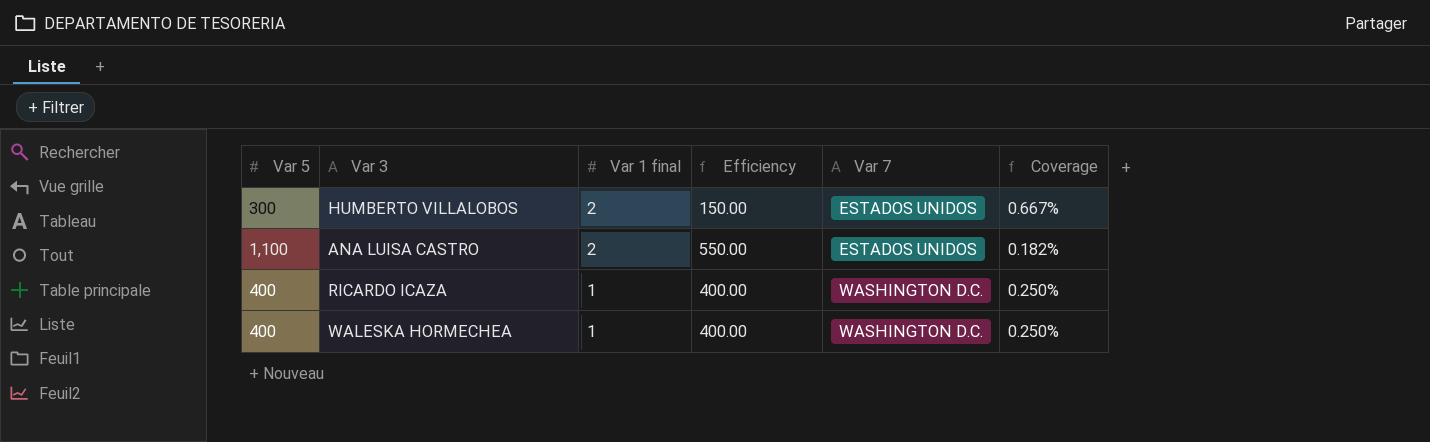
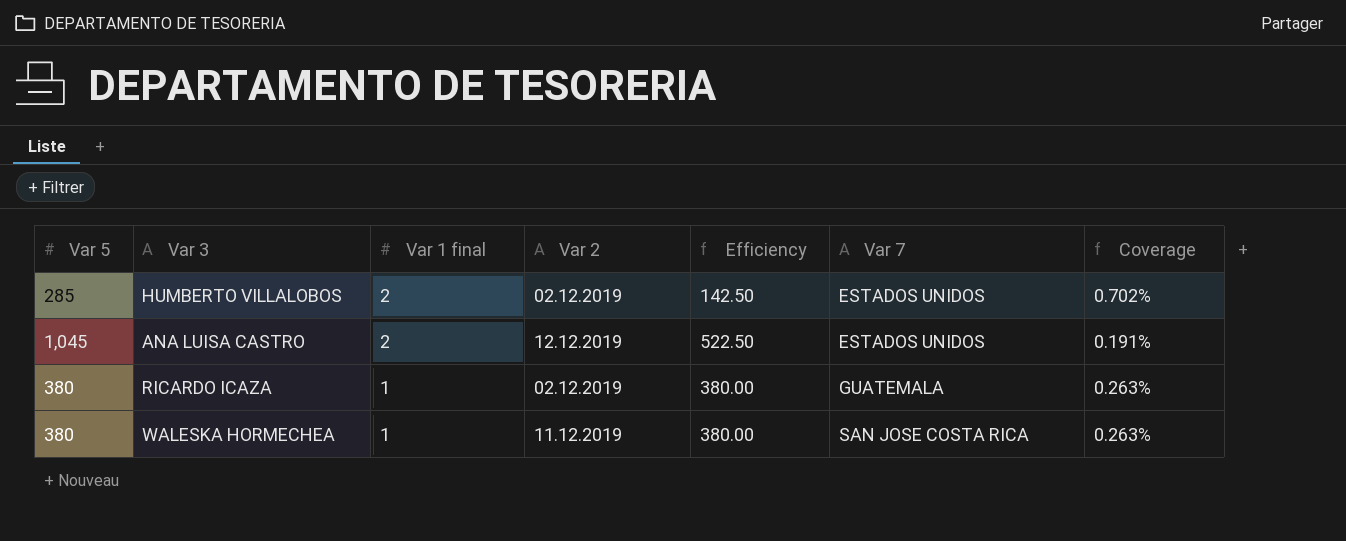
column Var 2 | position: none -> 4
HUMBERTO VILLALOBOS | Var 5: 300 -> 285
HUMBERTO VILLALOBOS | Efficiency: 150.00 -> 142.50
HUMBERTO VILLALOBOS | Coverage: 0.667% -> 0.702%
ANA LUISA CASTRO | Var 5: 1,100 -> 1,045
ANA LUISA CASTRO | Efficiency: 550.00 -> 522.50
ANA LUISA CASTRO | Coverage: 0.182% -> 0.191%
RICARDO ICAZA | Var 5: 400 -> 380
RICARDO ICAZA | Efficiency: 400.00 -> 380.00
RICARDO ICAZA | Var 7: WASHINGTON D.C. -> GUATEMALA
RICARDO ICAZA | Coverage: 0.250% -> 0.263%
WALESKA HORMECHEA | Var 5: 400 -> 380
WALESKA HORMECHEA | Efficiency: 400.00 -> 380.00
WALESKA HORMECHEA | Var 7: WASHINGTON D.C. -> SAN JOSE COSTA RICA
WALESKA HORMECHEA | Coverage: 0.250% -> 0.263%

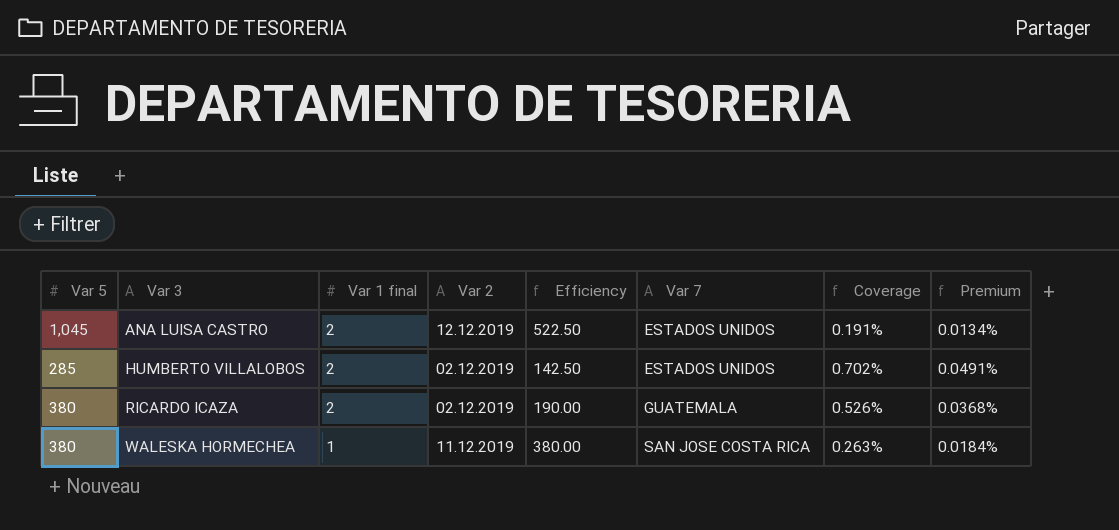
row order: Var 1 final descending -> Var 3 ascending
column Premium | formula: none -> [Coverage] * 0.07
RICARDO ICAZA | Var 1 final: 1 -> 2
RICARDO ICAZA | Efficiency: 380.00 -> 190.00
RICARDO ICAZA | Coverage: 0.263% -> 0.526%

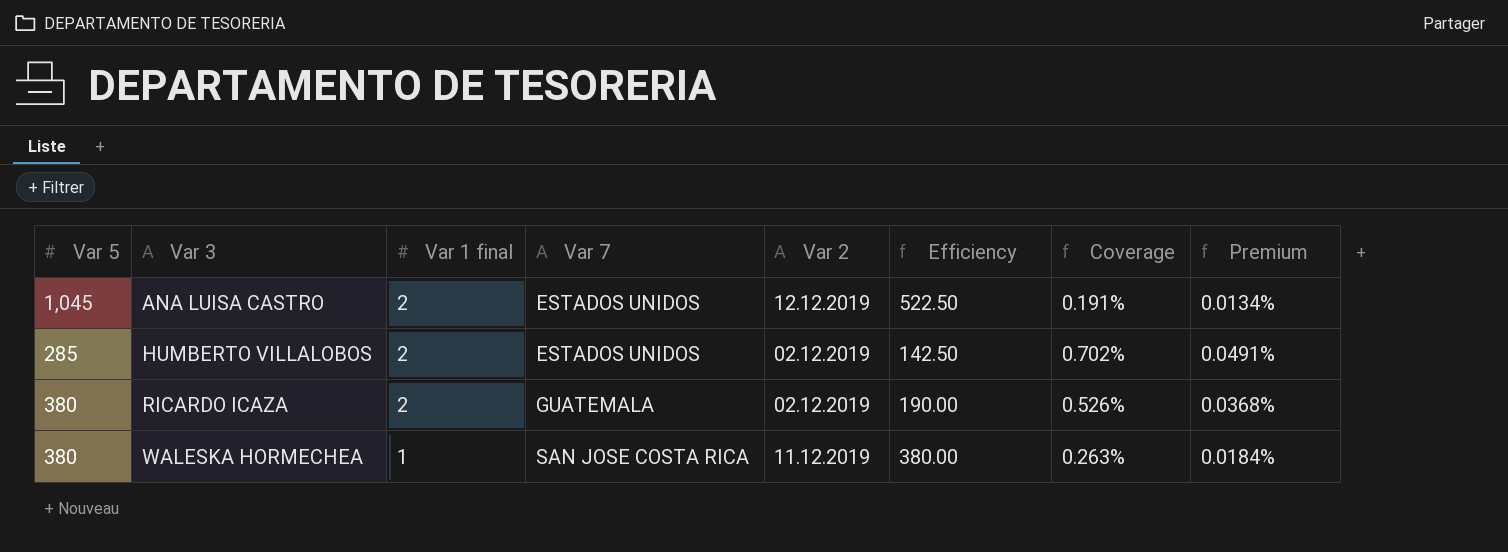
column Var 7 | position: 6 -> 4

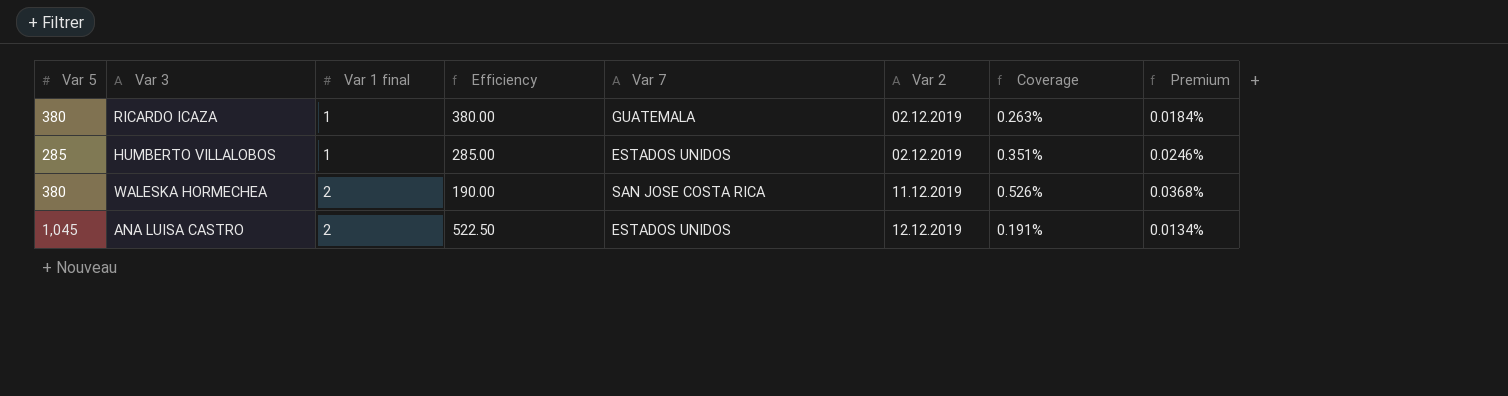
row order: Var 3 ascending -> Var 1 final ascending
column Efficiency | position: 6 -> 4
RICARDO ICAZA | Var 1 final: 2 -> 1
RICARDO ICAZA | Efficiency: 190.00 -> 380.00
RICARDO ICAZA | Coverage: 0.526% -> 0.263%
RICARDO ICAZA | Premium: 0.0368% -> 0.0184%
HUMBERTO VILLALOBOS | Var 1 final: 2 -> 1
HUMBERTO VILLALOBOS | Efficiency: 142.50 -> 285.00
HUMBERTO VILLALOBOS | Coverage: 0.702% -> 0.351%
HUMBERTO VILLALOBOS | Premium: 0.0491% -> 0.0246%
WALESKA HORMECHEA | Var 1 final: 1 -> 2
WALESKA HORMECHEA | Efficiency: 380.00 -> 190.00
WALESKA HORMECHEA | Coverage: 0.263% -> 0.526%
WALESKA HORMECHEA | Premium: 0.0184% -> 0.0368%

